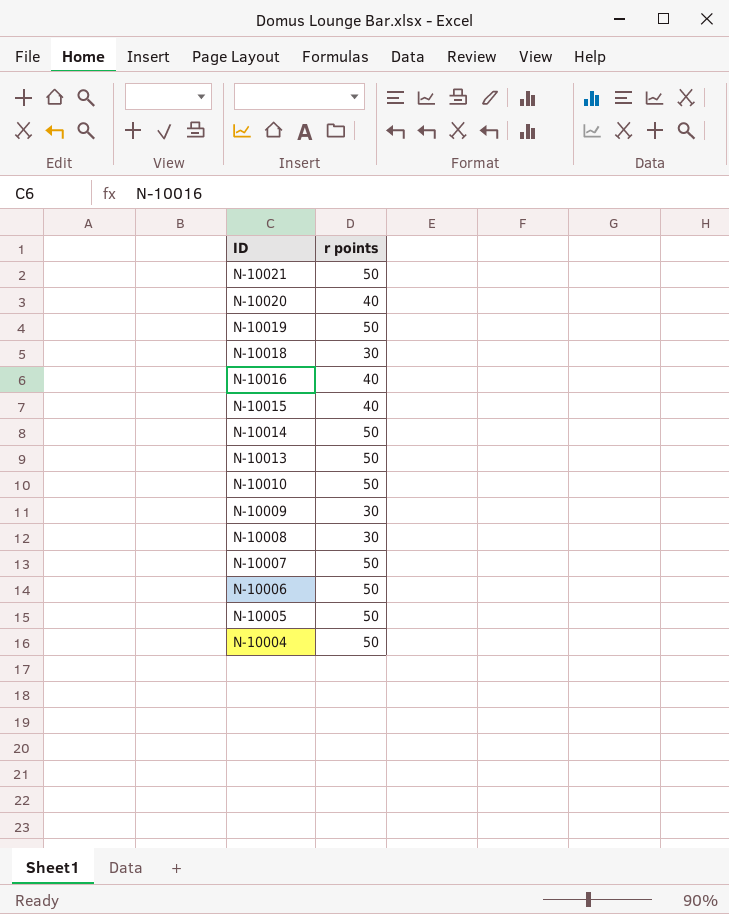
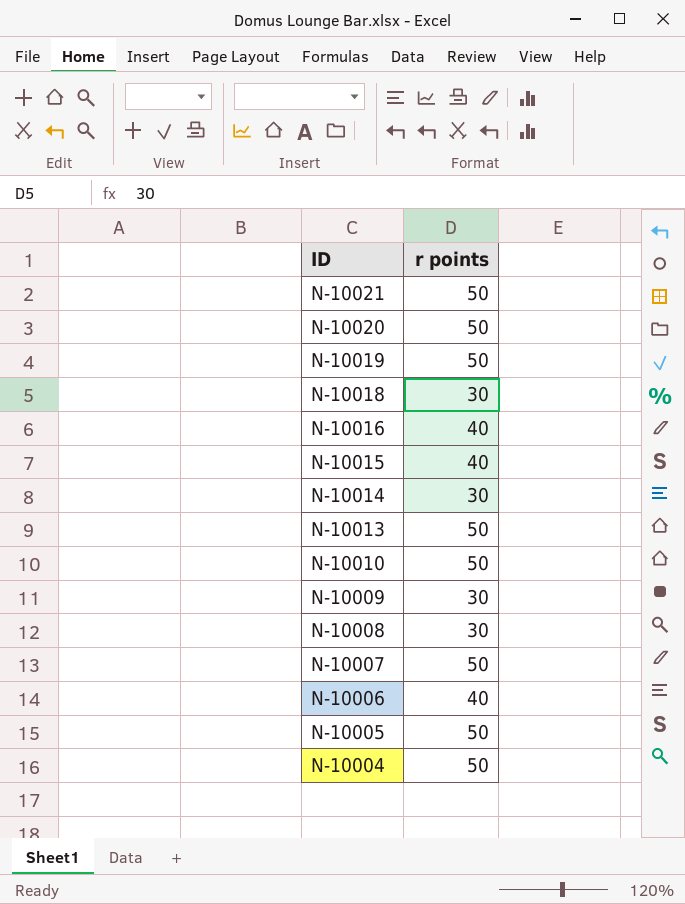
N-10020 | r points: 40 -> 50
N-10014 | r points: 50 -> 30
N-10006 | r points: 50 -> 40

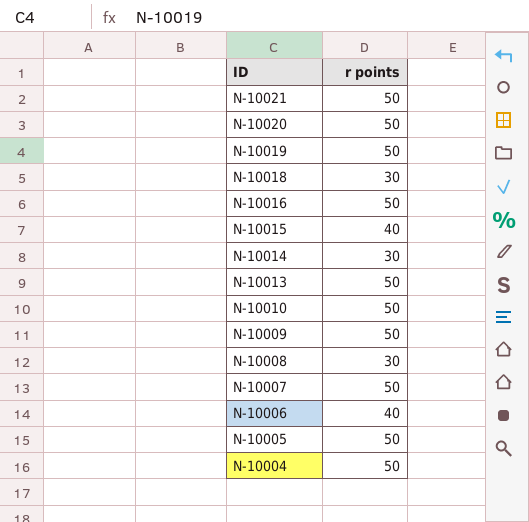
N-10016 | r points: 40 -> 50
N-10009 | r points: 30 -> 50

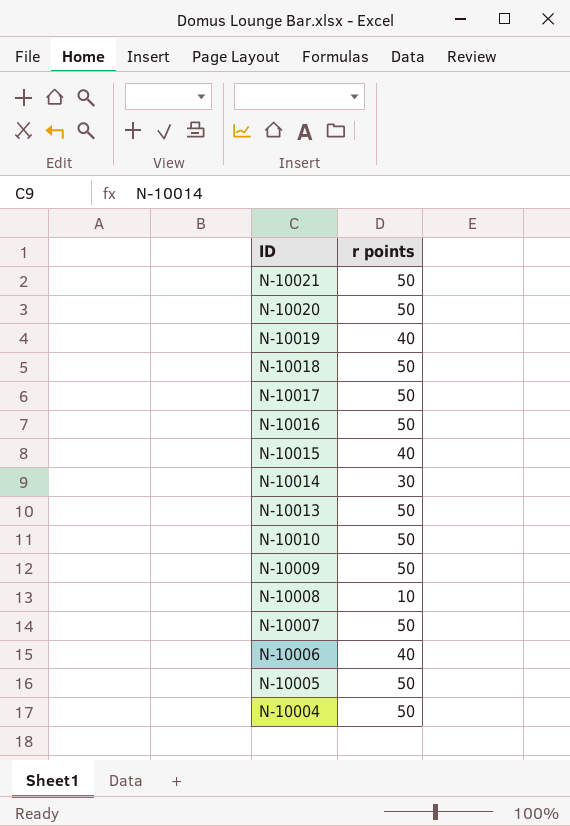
N-10019 | r points: 50 -> 40
N-10018 | r points: 30 -> 50
row N-10017: none -> 50
N-10008 | r points: 30 -> 10

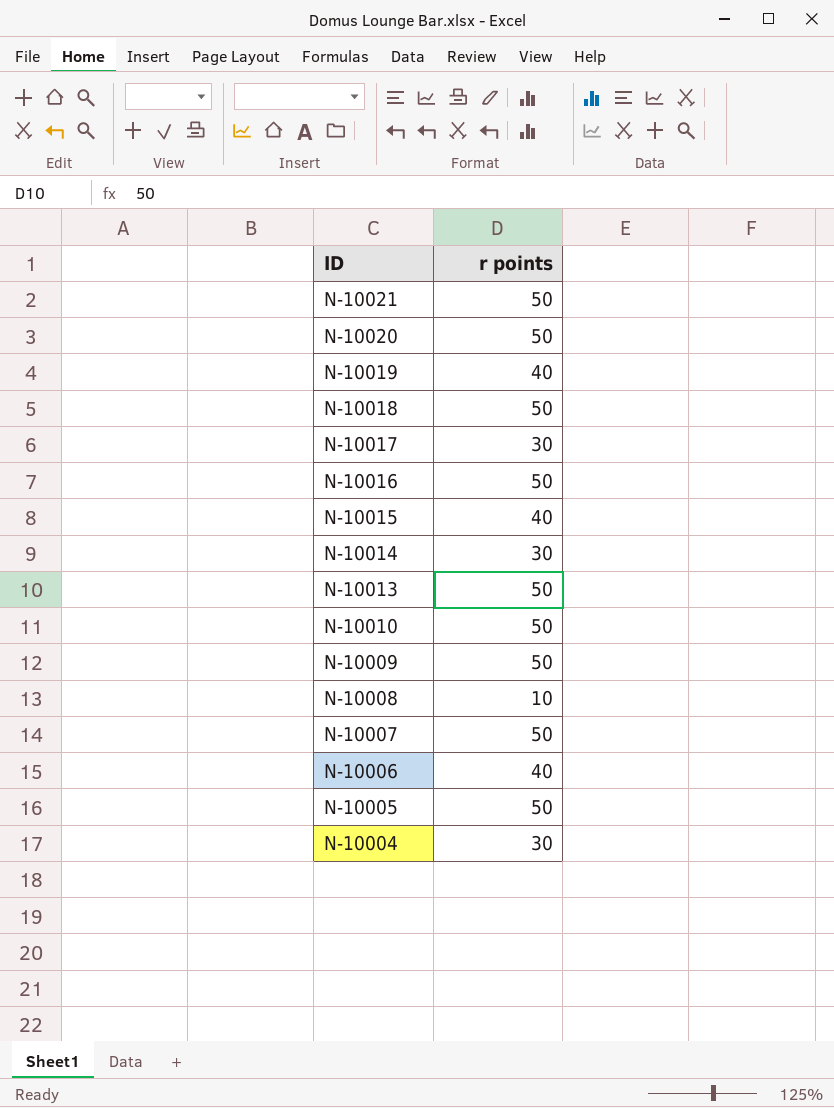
N-10017 | r points: 50 -> 30
N-10004 | r points: 50 -> 30

